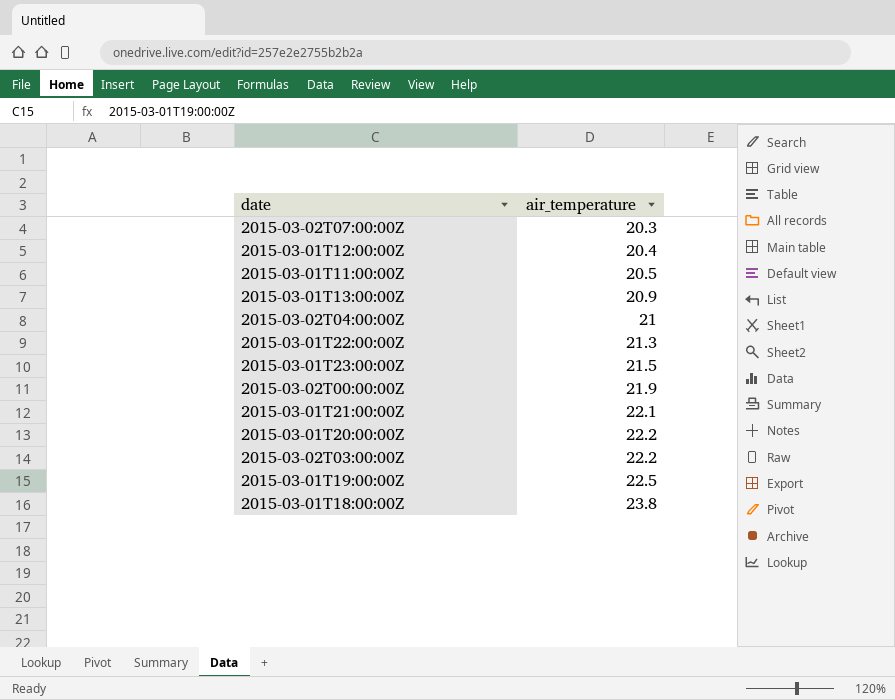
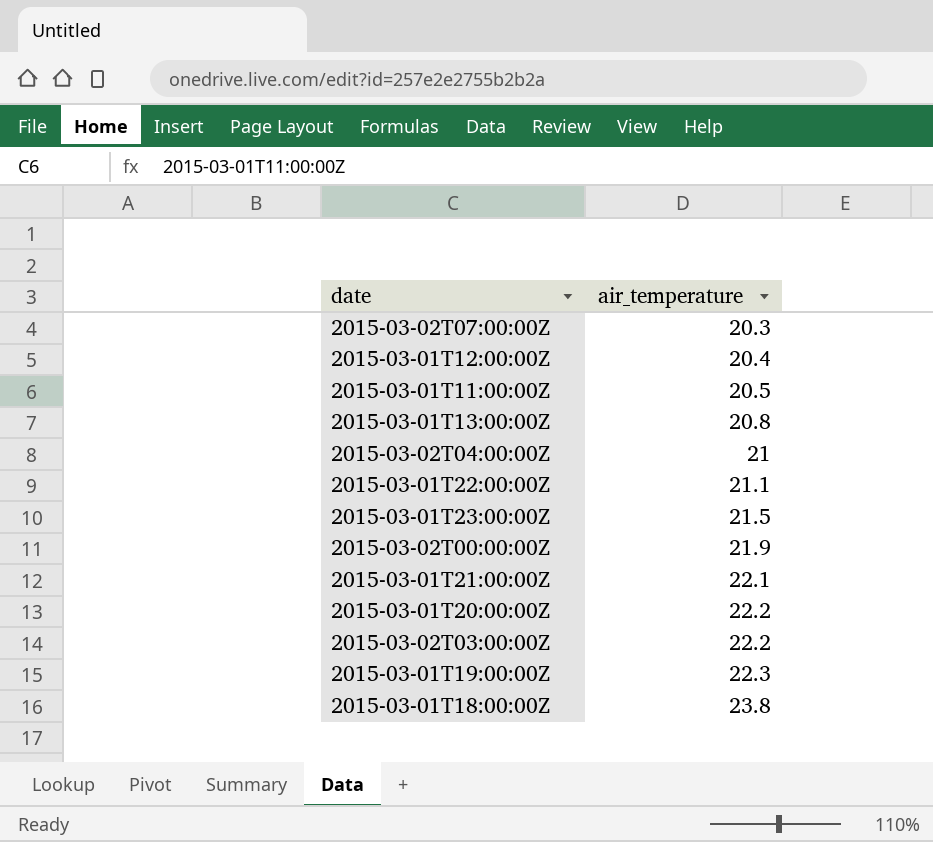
2015-03-01T13:00:00Z | air_temperature: 20.9 -> 20.8
2015-03-01T22:00:00Z | air_temperature: 21.3 -> 21.1
2015-03-01T19:00:00Z | air_temperature: 22.5 -> 22.3

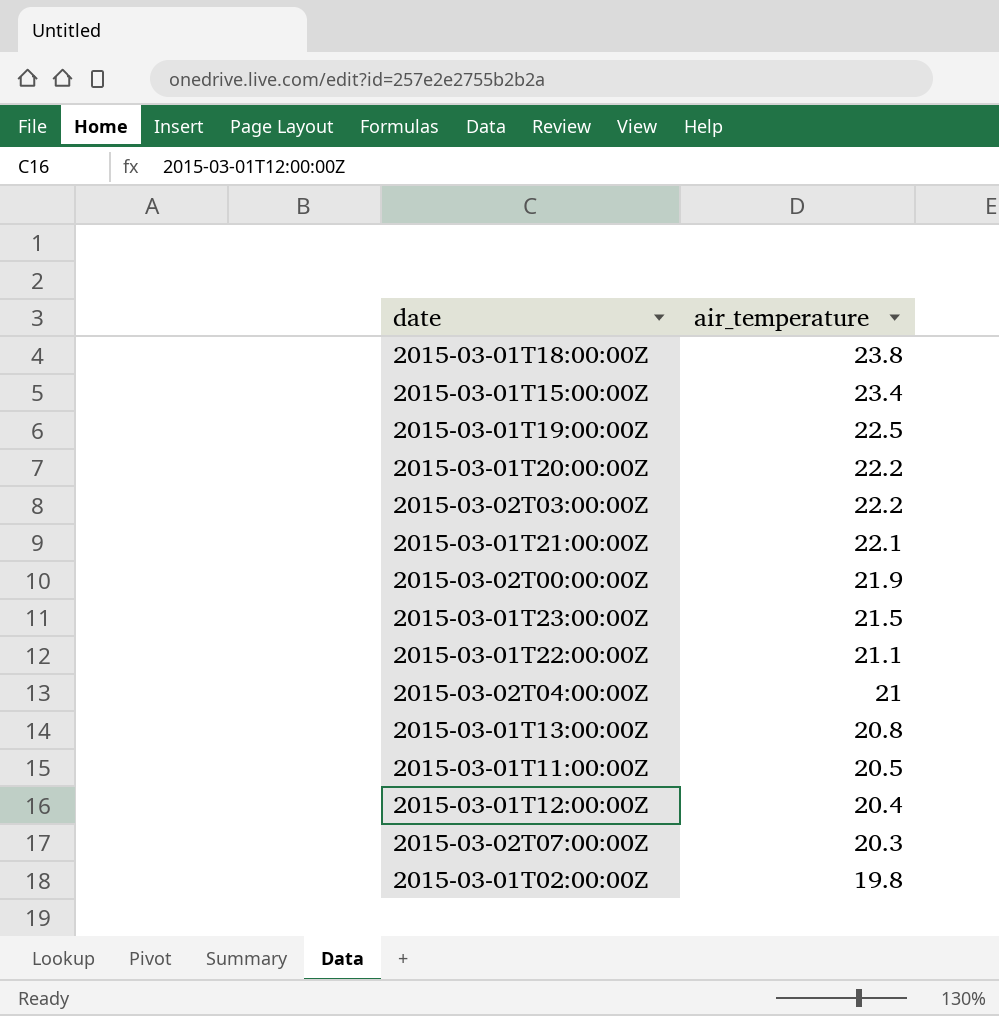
row order: air_temperature ascending -> air_temperature descending
row 2015-03-01T15:00:00Z: none -> 23.4
2015-03-01T19:00:00Z | air_temperature: 22.3 -> 22.5
row 2015-03-01T02:00:00Z: none -> 19.8

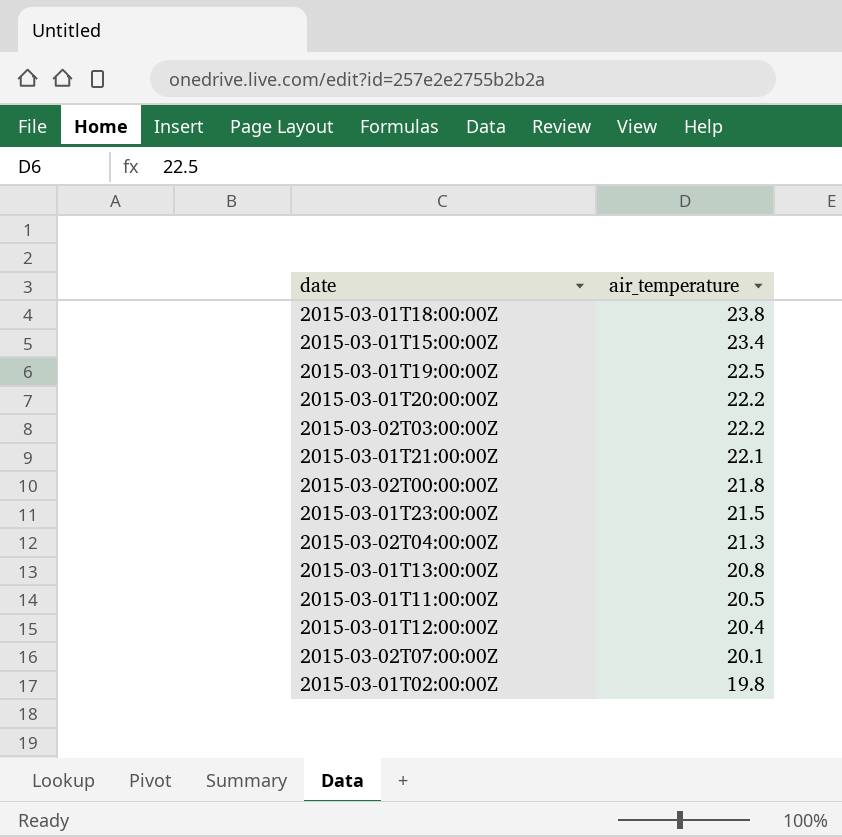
row 2015-03-01T22:00:00Z: 21.1 -> none
2015-03-02T00:00:00Z | air_temperature: 21.9 -> 21.8
2015-03-02T04:00:00Z | air_temperature: 21 -> 21.3
2015-03-02T07:00:00Z | air_temperature: 20.3 -> 20.1

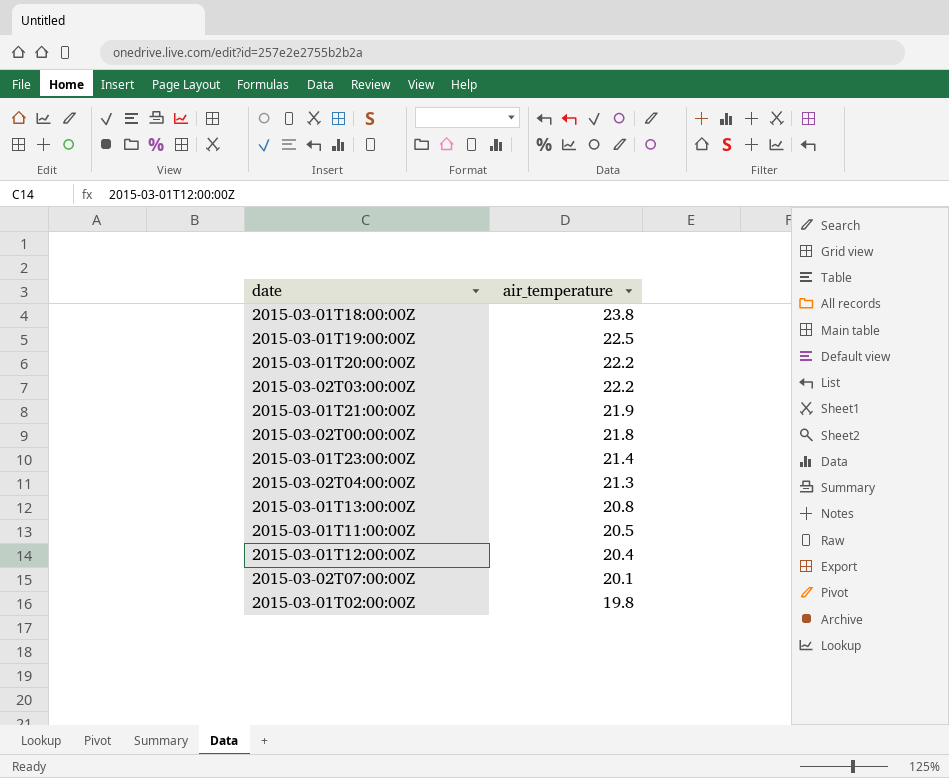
row 2015-03-01T15:00:00Z: 23.4 -> none
2015-03-01T21:00:00Z | air_temperature: 22.1 -> 21.9
2015-03-01T23:00:00Z | air_temperature: 21.5 -> 21.4

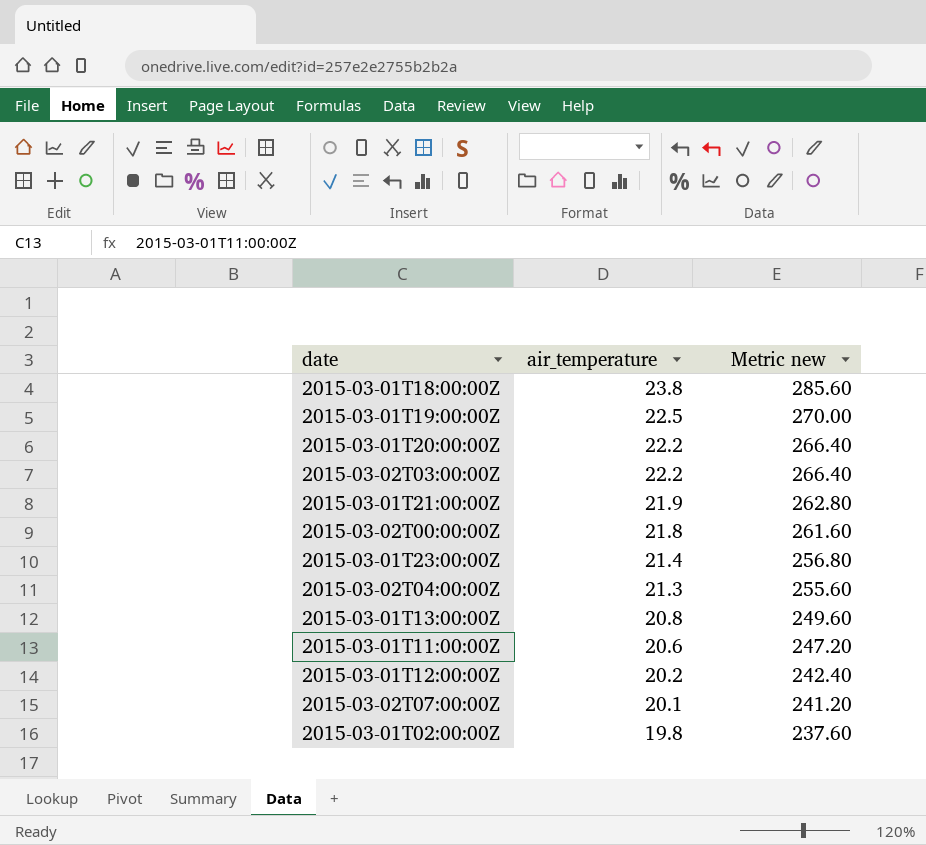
column Metric new | formula: none -> [air_temperature] * 12
2015-03-01T11:00:00Z | air_temperature: 20.5 -> 20.6
2015-03-01T12:00:00Z | air_temperature: 20.4 -> 20.2

